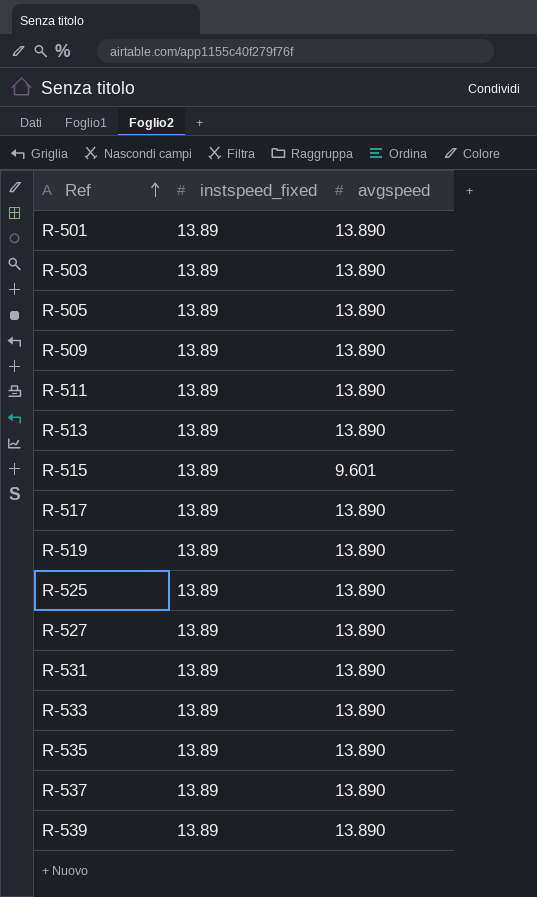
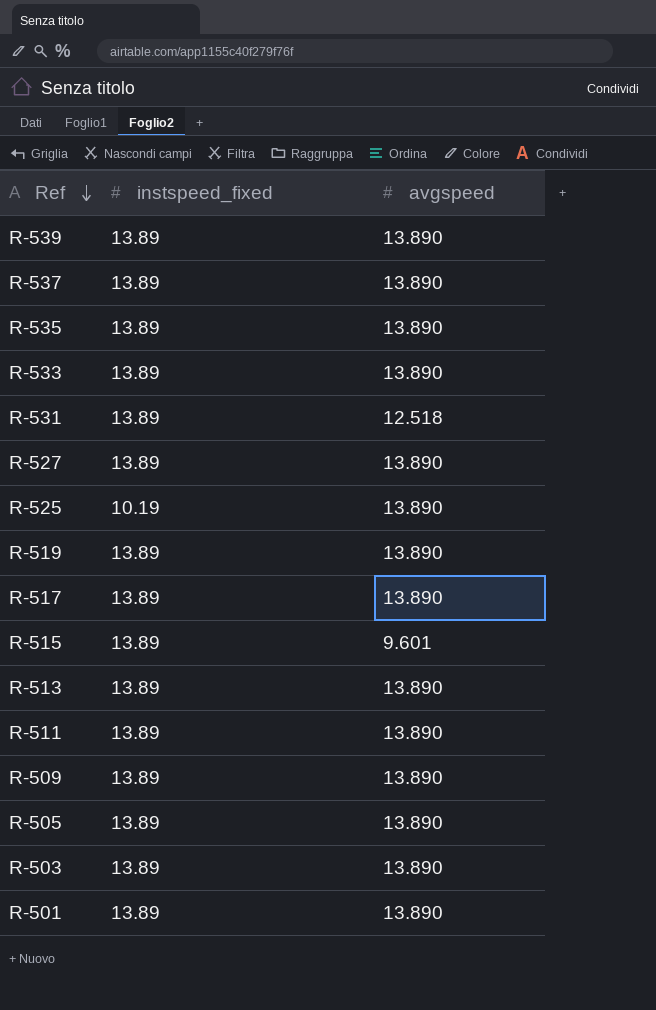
row order: Ref ascending -> Ref descending
R-531 | avgspeed: 13.890 -> 12.518
R-525 | instspeed_fixed: 13.89 -> 10.19

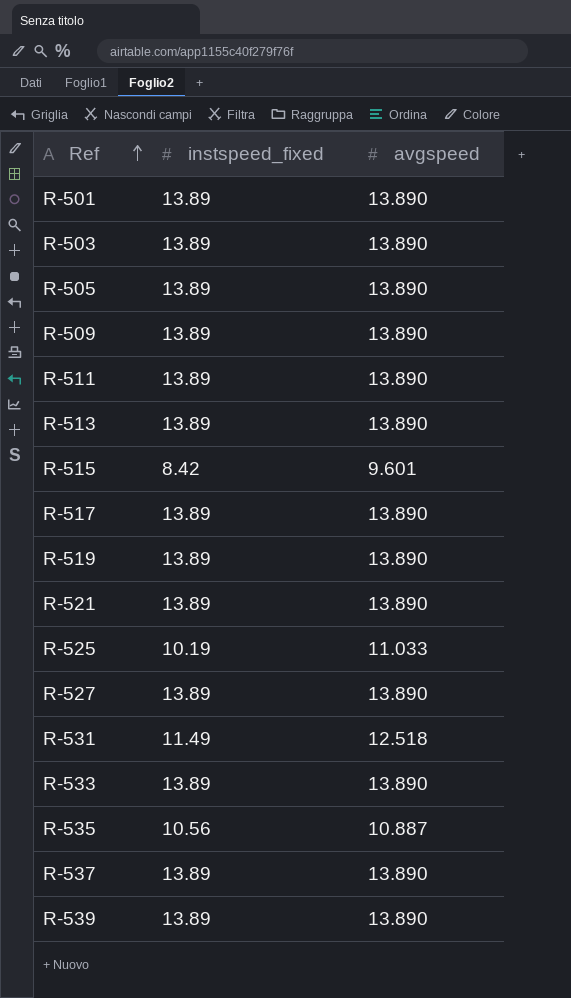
row order: Ref descending -> Ref ascending
R-515 | instspeed_fixed: 13.89 -> 8.42
row R-521: none -> 13.89 | 13.890
R-525 | avgspeed: 13.890 -> 11.033
R-531 | instspeed_fixed: 13.89 -> 11.49
R-535 | instspeed_fixed: 13.89 -> 10.56
R-535 | avgspeed: 13.890 -> 10.887

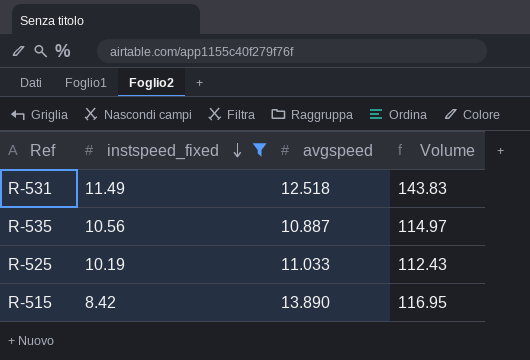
filter: none -> instspeed_fixed != 13.89
row order: Ref ascending -> instspeed_fixed descending
column Volume | formula: none -> [instspeed_fixed] * [avgspeed]
R-515 | avgspeed: 9.601 -> 13.890

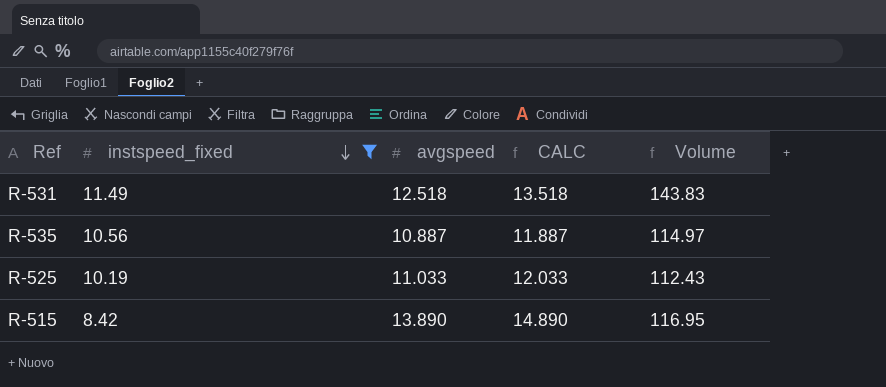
column CALC | formula: none -> [avgspeed] + 1

